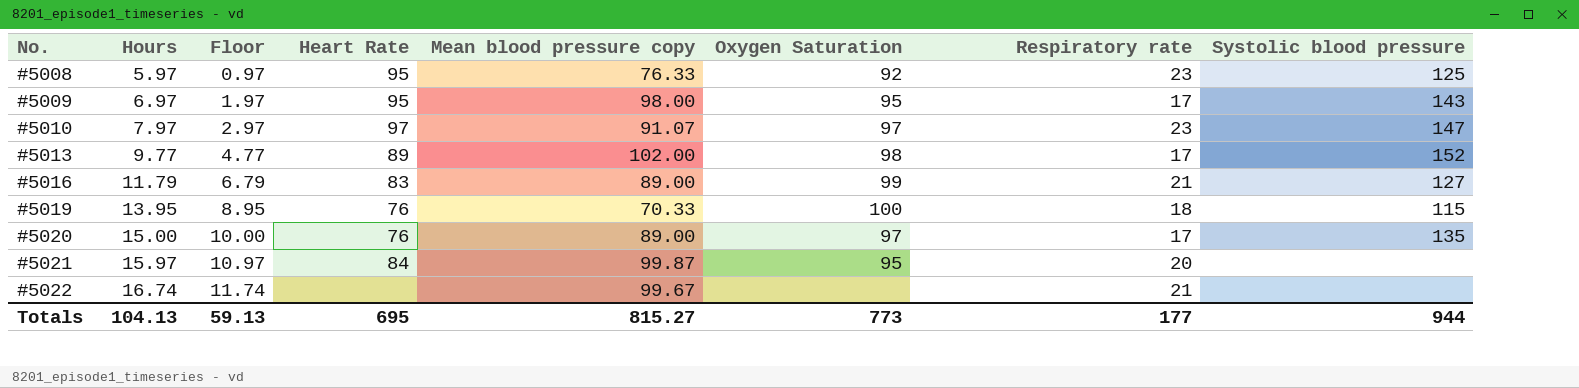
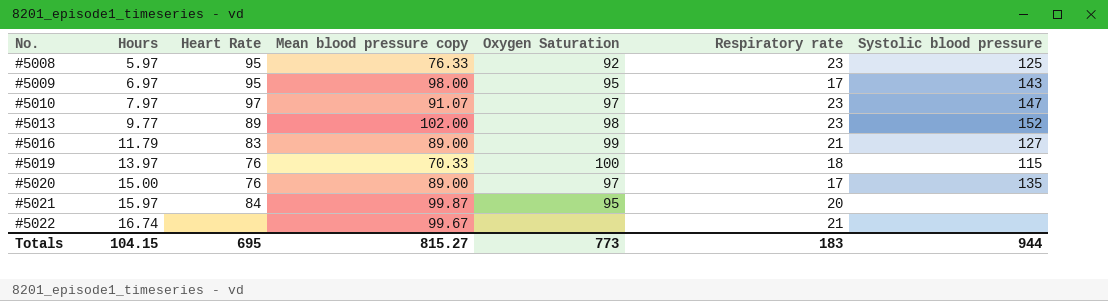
column Floor | formula: [Hours] - 5 -> none
#5013 | Respiratory rate: 17 -> 23
#5019 | Hours: 13.95 -> 13.97
Totals | Hours: 104.13 -> 104.15
Totals | Respiratory rate: 177 -> 183

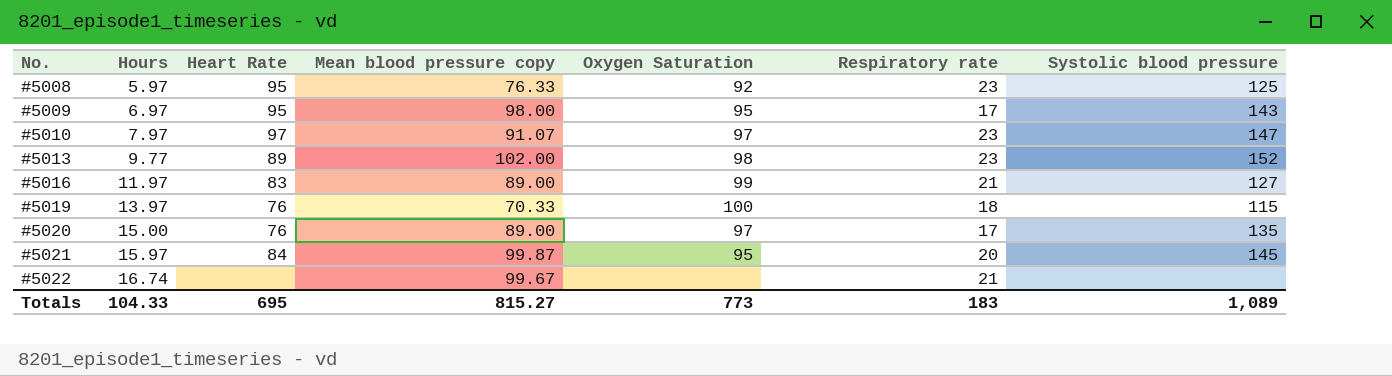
#5016 | Hours: 11.79 -> 11.97
#5021 | Systolic blood pressure: none -> 145
Totals | Hours: 104.15 -> 104.33
Totals | Systolic blood pressure: 944 -> 1,089

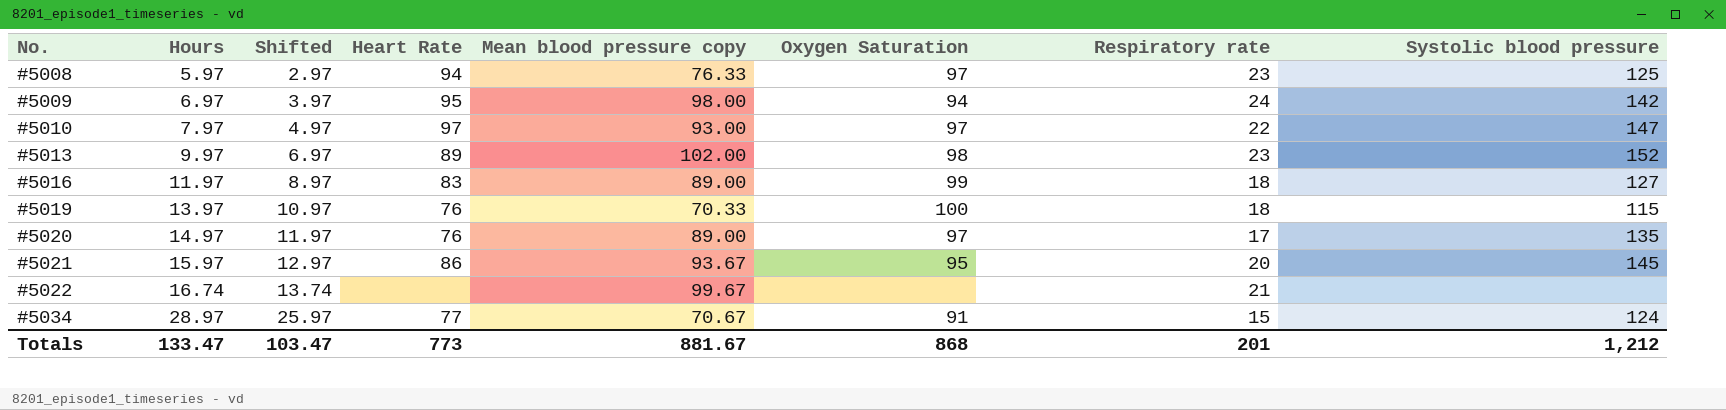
column Shifted | formula: none -> [Hours] - 3
#5008 | Heart Rate: 95 -> 94
#5008 | Oxygen Saturation: 92 -> 97
#5009 | Oxygen Saturation: 95 -> 94
#5009 | Respiratory rate: 17 -> 24
#5009 | Systolic blood pressure: 143 -> 142
#5010 | Mean blood pressure copy: 91.07 -> 93.00
#5010 | Respiratory rate: 23 -> 22
#5013 | Hours: 9.77 -> 9.97
#5016 | Respiratory rate: 21 -> 18
#5020 | Hours: 15.00 -> 14.97
#5021 | Heart Rate: 84 -> 86
#5021 | Mean blood pressure copy: 99.87 -> 93.67
row #5034: none -> 28.97 | 25.97 | 77 | 70.67 | 91 | 15 | 124
Totals | Hours: 104.33 -> 133.47
Totals | Heart Rate: 695 -> 773
Totals | Mean blood pressure copy: 815.27 -> 881.67
Totals | Oxygen Saturation: 773 -> 868
Totals | Respiratory rate: 183 -> 201
Totals | Systolic blood pressure: 1,089 -> 1,212

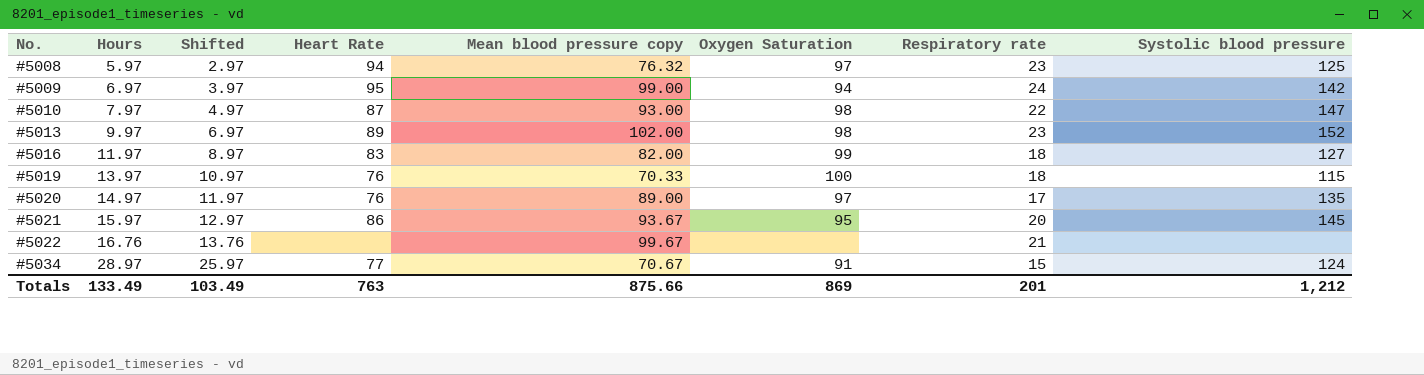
#5008 | Mean blood pressure copy: 76.33 -> 76.32
#5009 | Mean blood pressure copy: 98.00 -> 99.00
#5010 | Heart Rate: 97 -> 87
#5010 | Oxygen Saturation: 97 -> 98
#5016 | Mean blood pressure copy: 89.00 -> 82.00
#5022 | Hours: 16.74 -> 16.76
#5022 | Shifted: 13.74 -> 13.76
Totals | Hours: 133.47 -> 133.49
Totals | Shifted: 103.47 -> 103.49
Totals | Heart Rate: 773 -> 763
Totals | Mean blood pressure copy: 881.67 -> 875.66
Totals | Oxygen Saturation: 868 -> 869

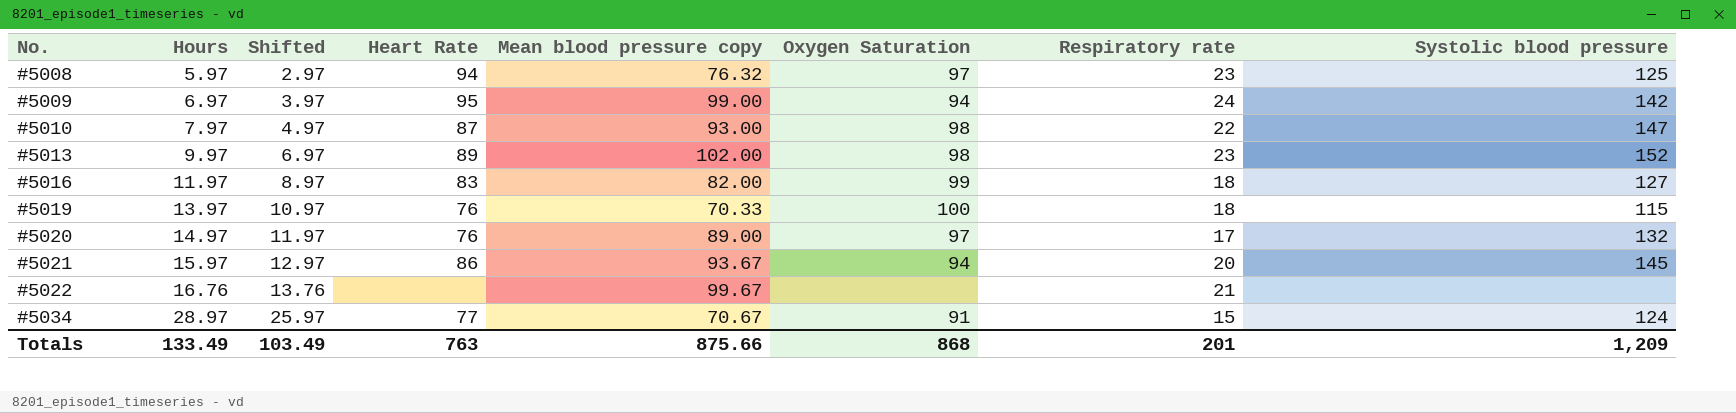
#5020 | Systolic blood pressure: 135 -> 132
#5021 | Oxygen Saturation: 95 -> 94
Totals | Oxygen Saturation: 869 -> 868
Totals | Systolic blood pressure: 1,212 -> 1,209

